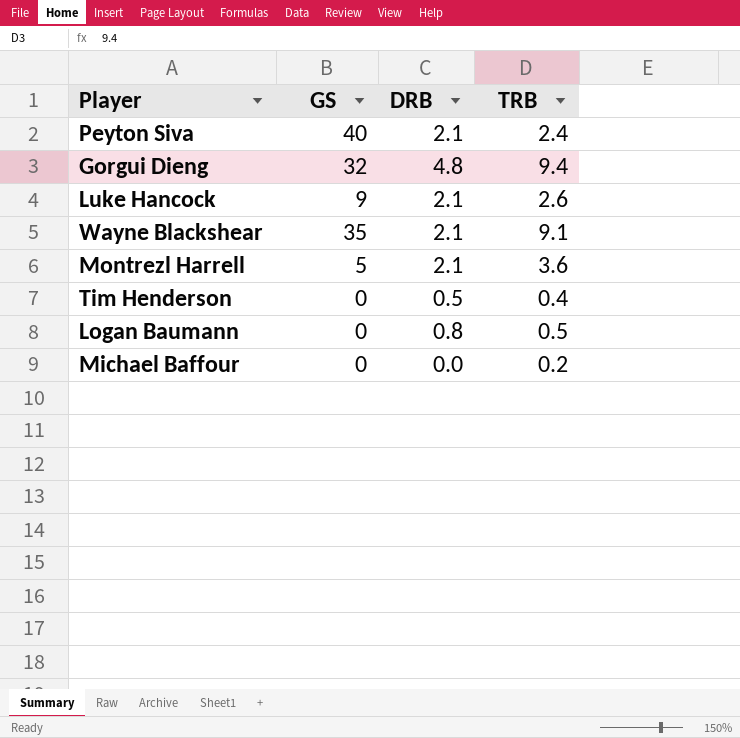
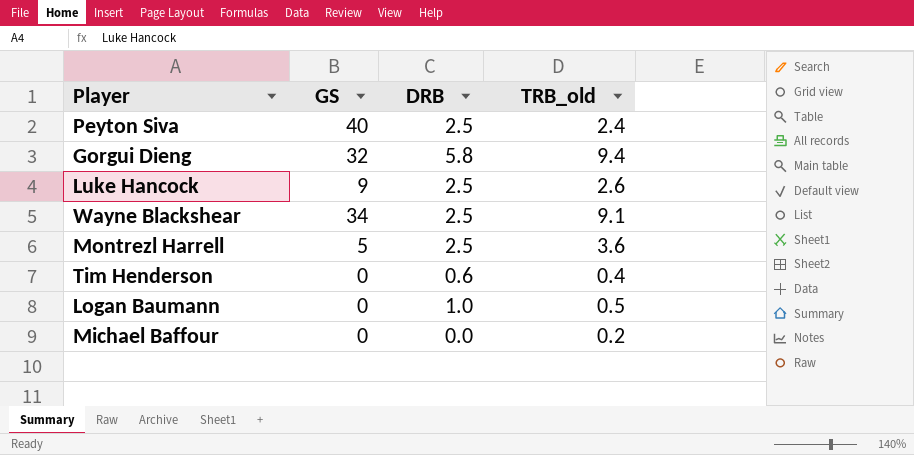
column name: TRB -> TRB_old
Peyton Siva | DRB: 2.1 -> 2.5
Gorgui Dieng | DRB: 4.8 -> 5.8
Luke Hancock | DRB: 2.1 -> 2.5
Wayne Blackshear | GS: 35 -> 34
Wayne Blackshear | DRB: 2.1 -> 2.5
Montrezl Harrell | DRB: 2.1 -> 2.5
Tim Henderson | DRB: 0.5 -> 0.6
Logan Baumann | DRB: 0.8 -> 1.0

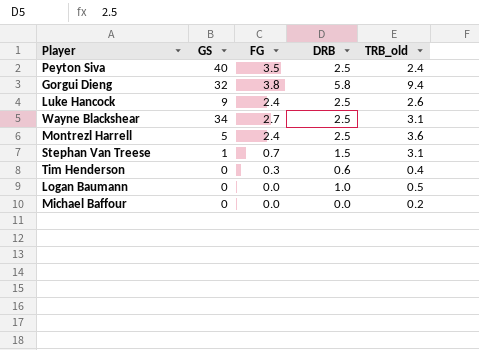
column FG | position: none -> 3
Wayne Blackshear | TRB_old: 9.1 -> 3.1
row Stephan Van Treese: none -> 1 | 0.7 | 1.5 | 3.1

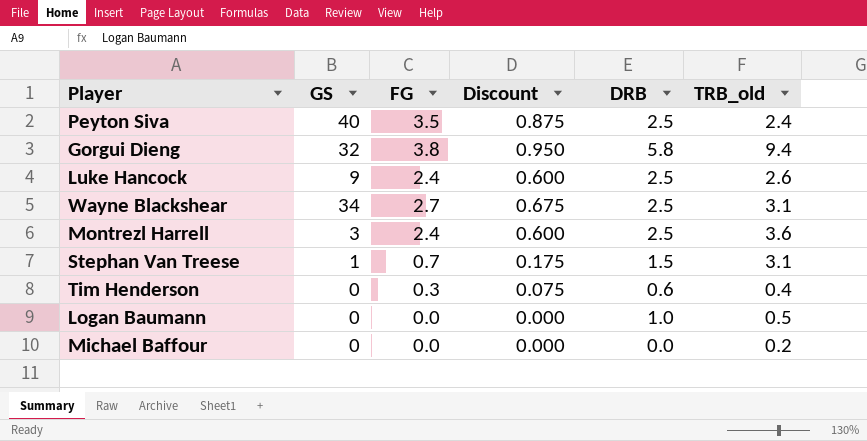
column Discount | formula: none -> [FG] * 0.25
Montrezl Harrell | GS: 5 -> 3

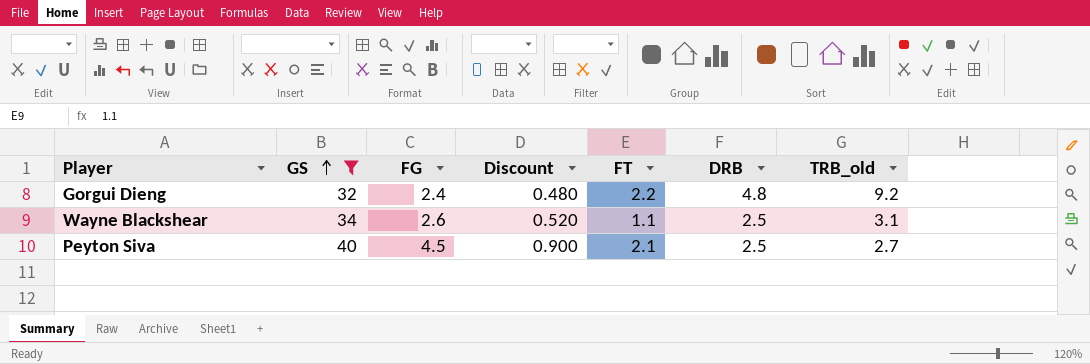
filter: none -> GS >= 32
row order: none -> GS ascending
column Discount | formula: [FG] * 0.25 -> [FG] * 0.2
column FT | position: none -> 5
Gorgui Dieng | FG: 3.8 -> 2.4
Gorgui Dieng | DRB: 5.8 -> 4.8
Gorgui Dieng | TRB_old: 9.4 -> 9.2
Wayne Blackshear | FG: 2.7 -> 2.6
Peyton Siva | FG: 3.5 -> 4.5
Peyton Siva | TRB_old: 2.4 -> 2.7

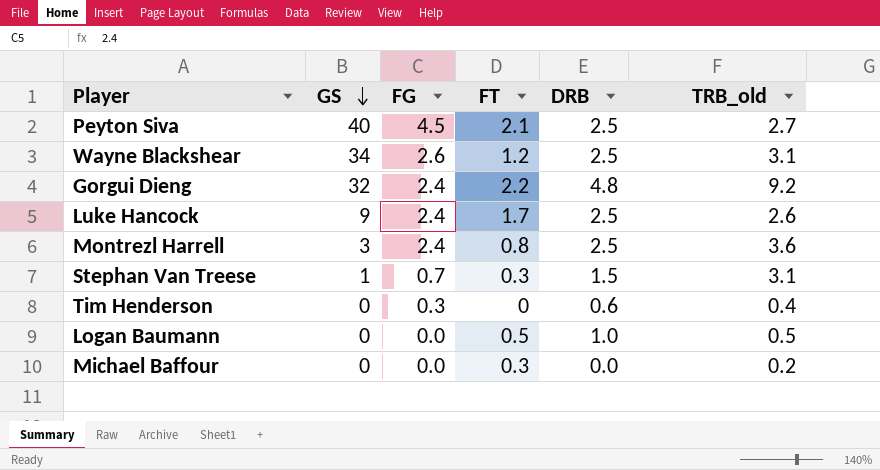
filter: GS >= 32 -> none
row order: GS ascending -> GS descending
column Discount | formula: [FG] * 0.2 -> none
Wayne Blackshear | FT: 1.1 -> 1.2

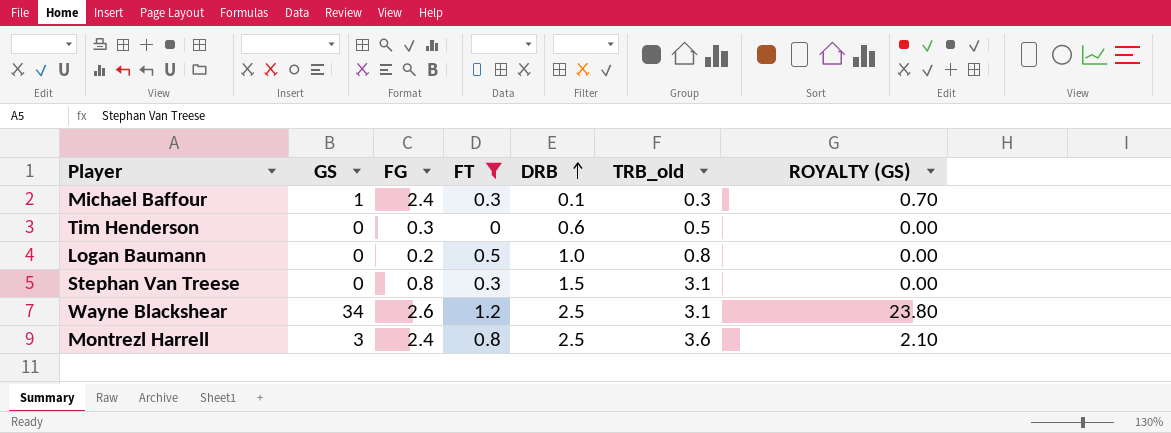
filter: none -> FT <= 1.2
row order: GS descending -> DRB ascending
column ROYALTY (GS) | formula: none -> [GS] * 0.7
Michael Baffour | GS: 0 -> 1
Michael Baffour | FG: 0.0 -> 2.4
Michael Baffour | DRB: 0.0 -> 0.1
Michael Baffour | TRB_old: 0.2 -> 0.3
Tim Henderson | TRB_old: 0.4 -> 0.5
Logan Baumann | FG: 0.0 -> 0.2
Logan Baumann | TRB_old: 0.5 -> 0.8
Stephan Van Treese | GS: 1 -> 0
Stephan Van Treese | FG: 0.7 -> 0.8

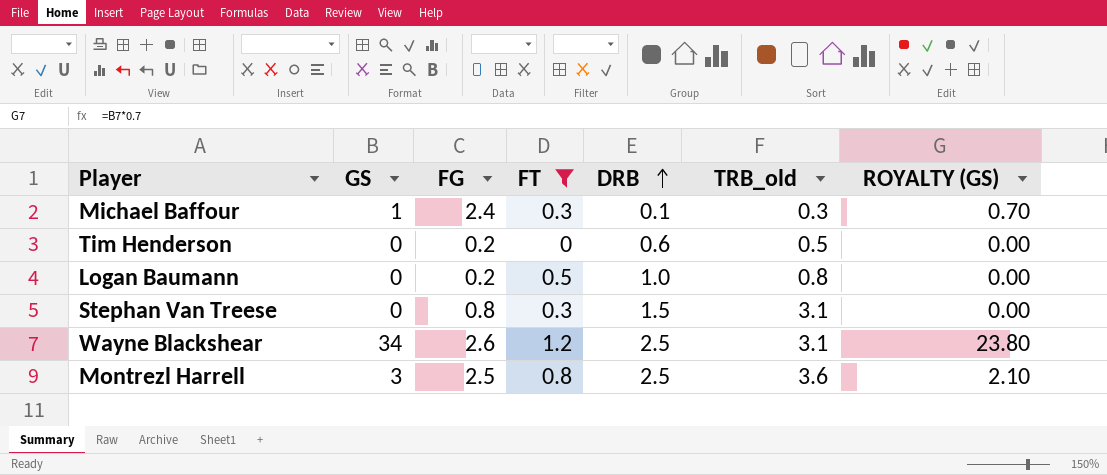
Tim Henderson | FG: 0.3 -> 0.2
Montrezl Harrell | FG: 2.4 -> 2.5

